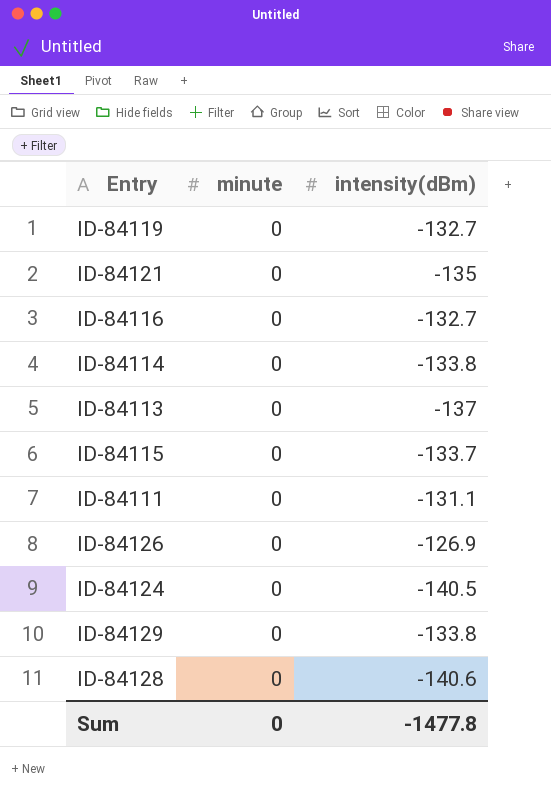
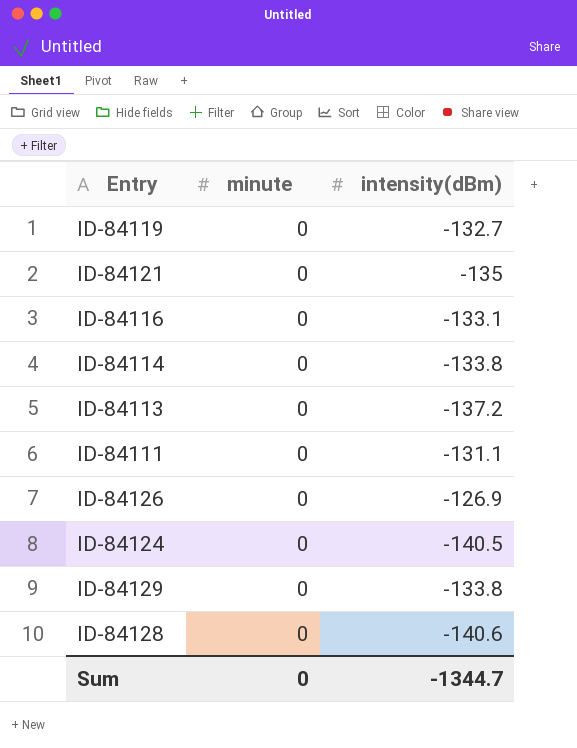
row ID-84115: 0 | -133.7 -> none
ID-84116 | intensity(dBm): -132.7 -> -133.1
ID-84113 | intensity(dBm): -137 -> -137.2
Sum | intensity(dBm): -1477.8 -> -1344.7

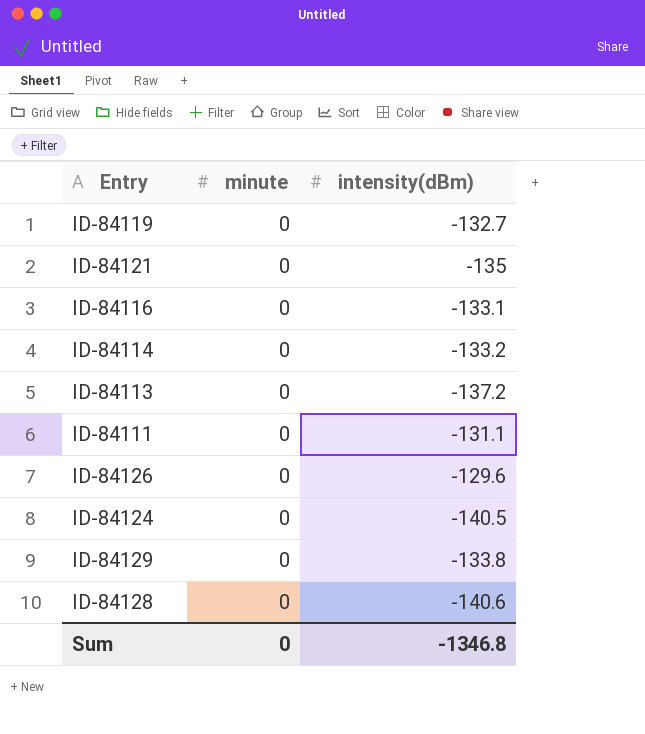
ID-84114 | intensity(dBm): -133.8 -> -133.2
ID-84126 | intensity(dBm): -126.9 -> -129.6
Sum | intensity(dBm): -1344.7 -> -1346.8

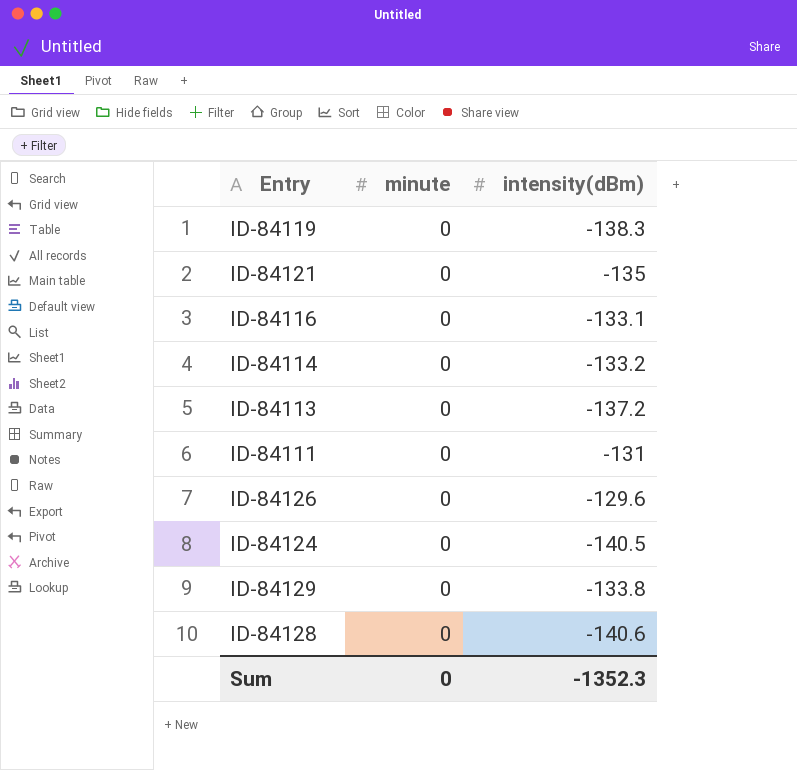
ID-84119 | intensity(dBm): -132.7 -> -138.3
ID-84111 | intensity(dBm): -131.1 -> -131
Sum | intensity(dBm): -1346.8 -> -1352.3

